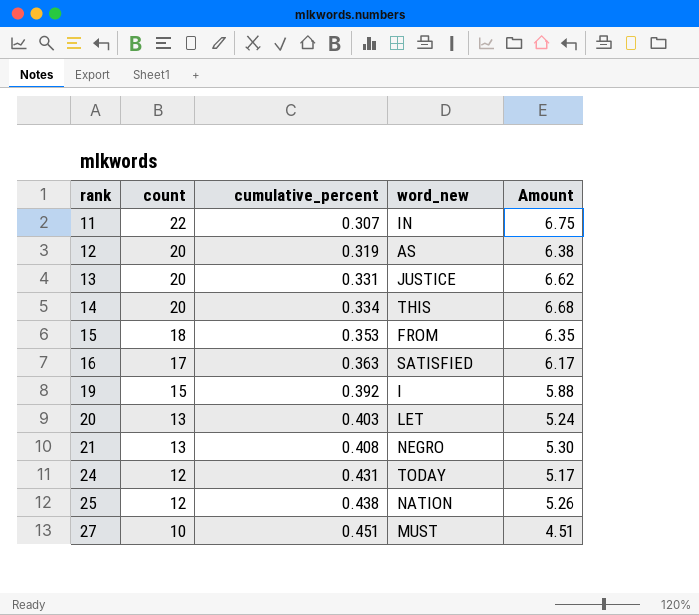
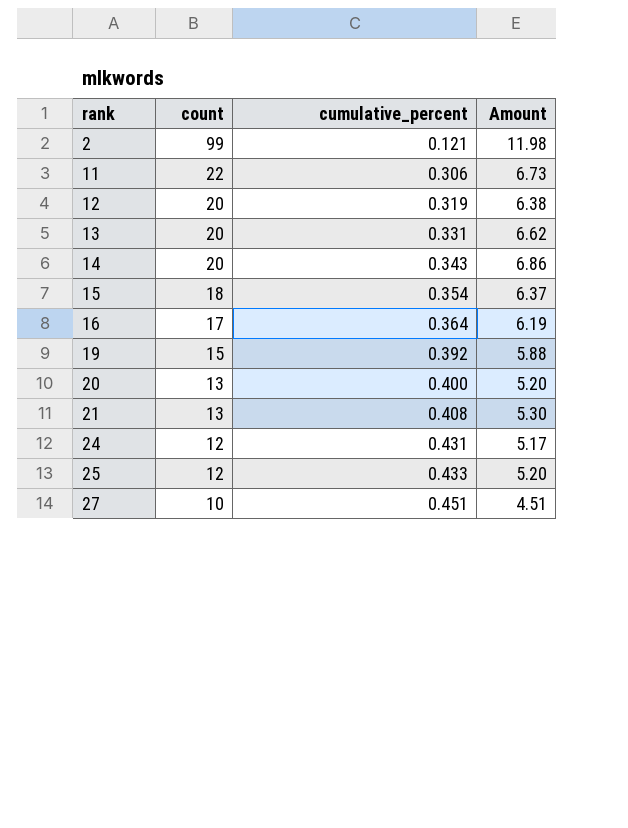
column word_new | position: 4 -> none
row 2: none -> 99 | 0.121 | 11.98
11 | cumulative_percent: 0.307 -> 0.306
11 | Amount: 6.75 -> 6.73
14 | cumulative_percent: 0.334 -> 0.343
14 | Amount: 6.68 -> 6.86
15 | cumulative_percent: 0.353 -> 0.354
15 | Amount: 6.35 -> 6.37
16 | cumulative_percent: 0.363 -> 0.364
16 | Amount: 6.17 -> 6.19
20 | cumulative_percent: 0.403 -> 0.400
20 | Amount: 5.24 -> 5.20
25 | cumulative_percent: 0.438 -> 0.433
25 | Amount: 5.26 -> 5.20

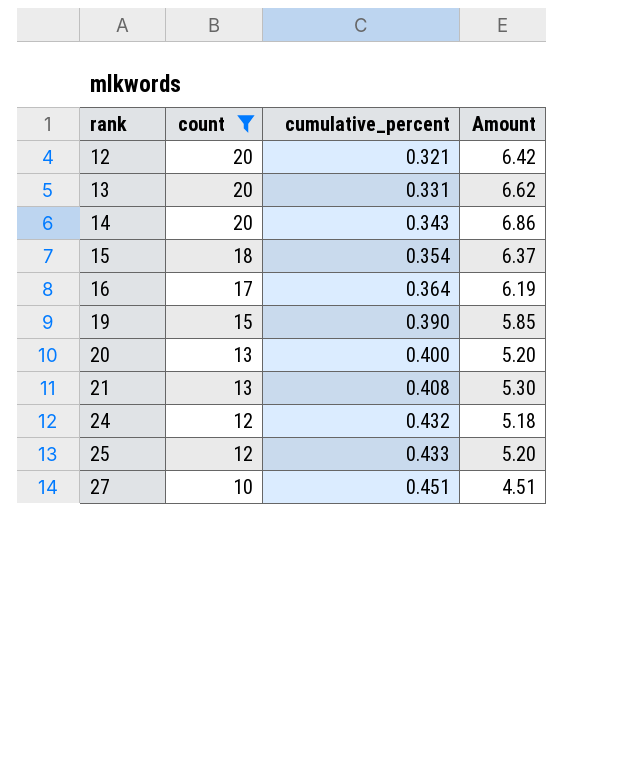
filter: none -> count <= 20
12 | cumulative_percent: 0.319 -> 0.321
12 | Amount: 6.38 -> 6.42
19 | cumulative_percent: 0.392 -> 0.390
19 | Amount: 5.88 -> 5.85
24 | cumulative_percent: 0.431 -> 0.432
24 | Amount: 5.17 -> 5.18

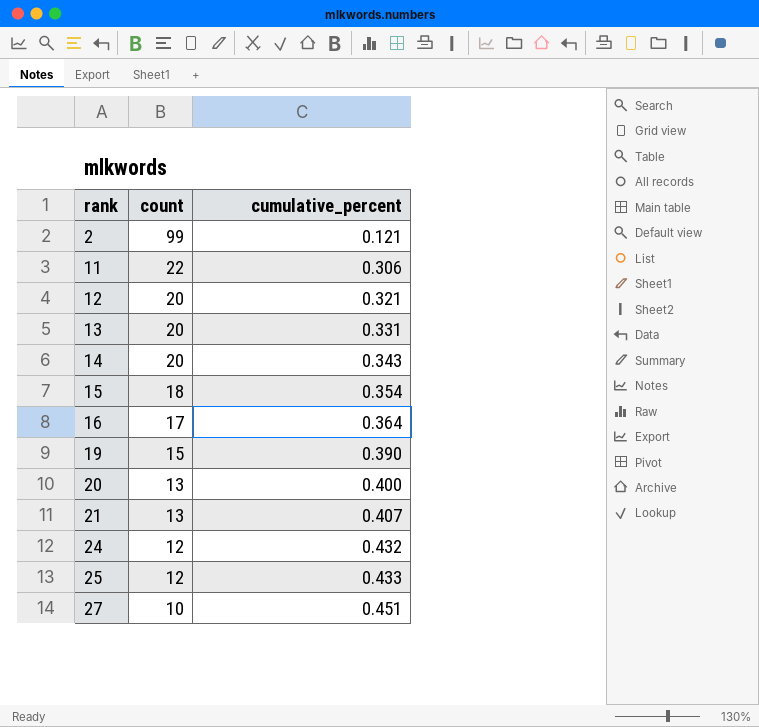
filter: count <= 20 -> none
column Amount | formula: [count] * [cumulative_percent] -> none
21 | cumulative_percent: 0.408 -> 0.407

